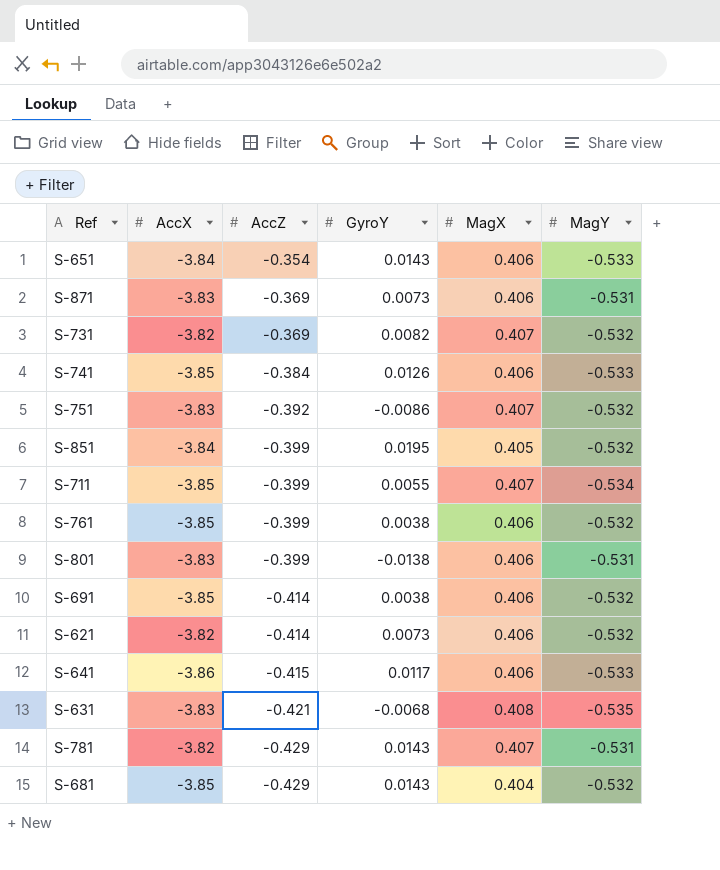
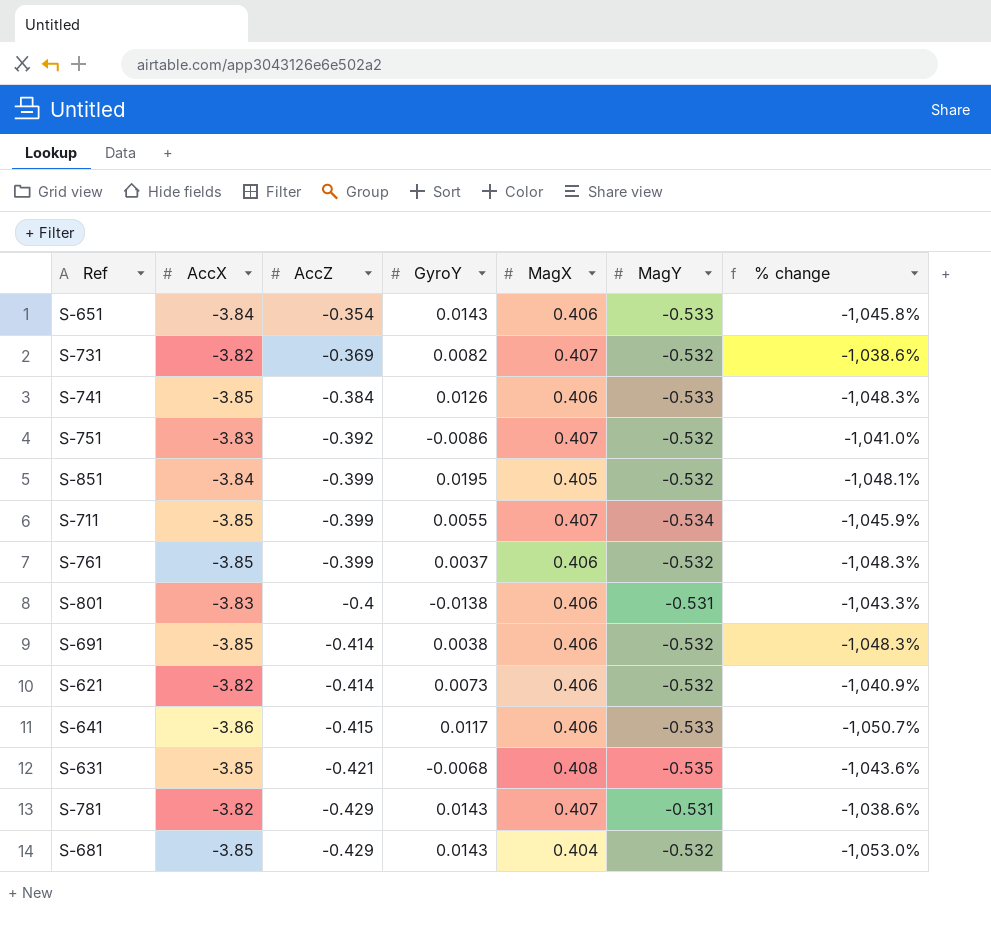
column % change | formula: none -> ([AccX] - [MagX]) / [MagX]
row S-871: -3.83 | -0.369 | 0.0073 | 0.406 | -0.531 -> none
S-761 | GyroY: 0.0038 -> 0.0037
S-801 | AccZ: -0.399 -> -0.4
S-631 | AccX: -3.83 -> -3.85

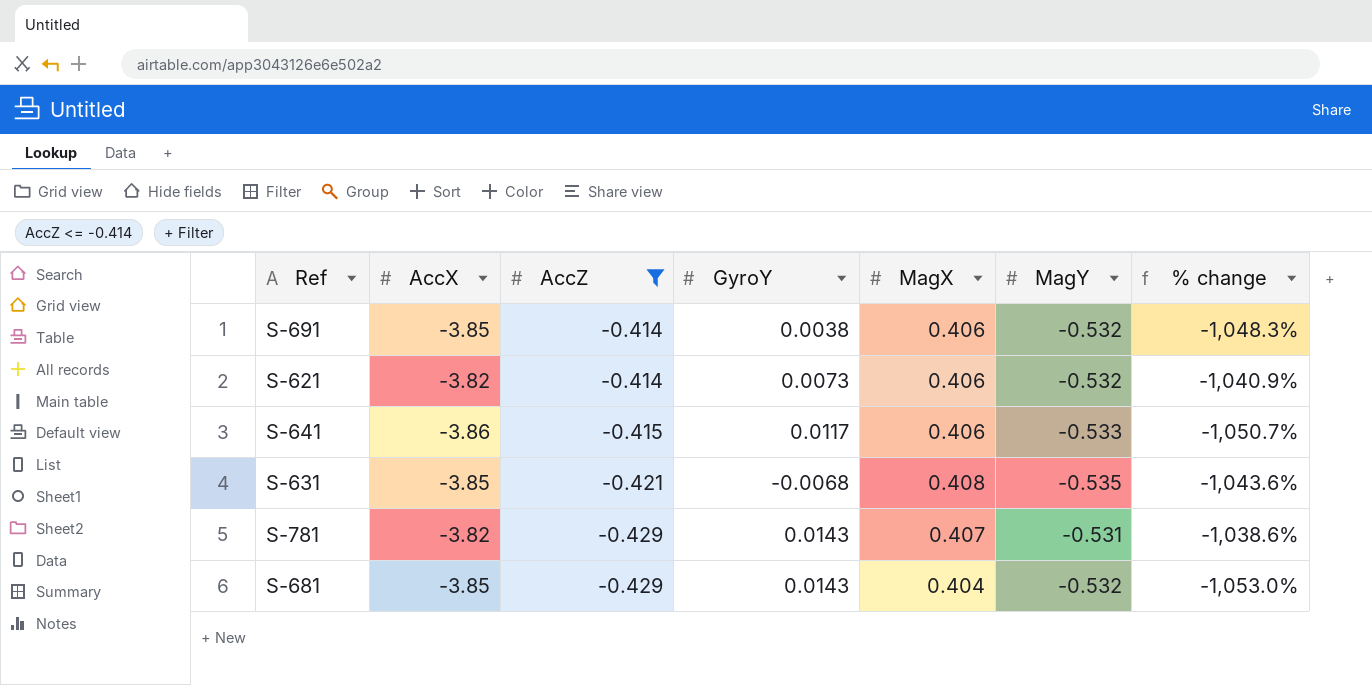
filter: none -> AccZ <= -0.414

